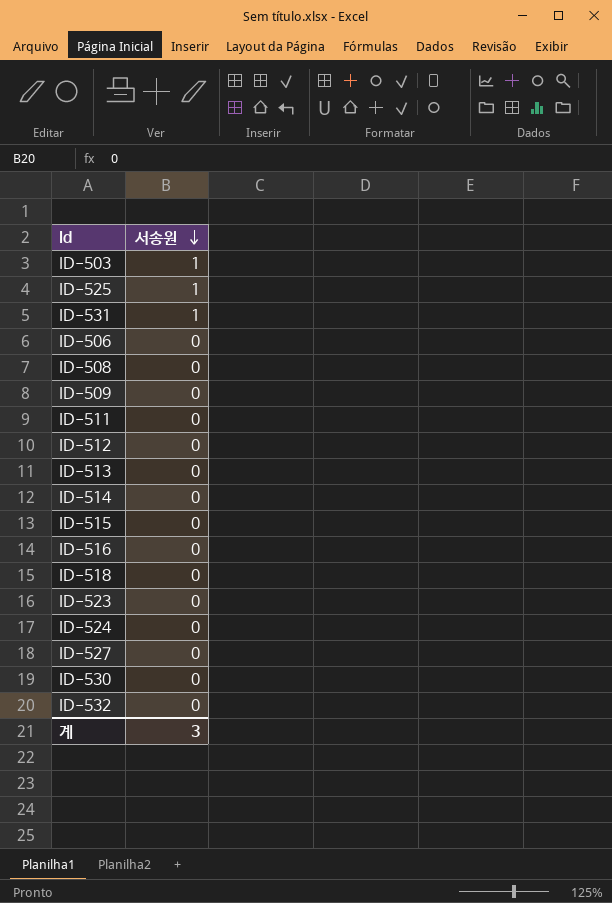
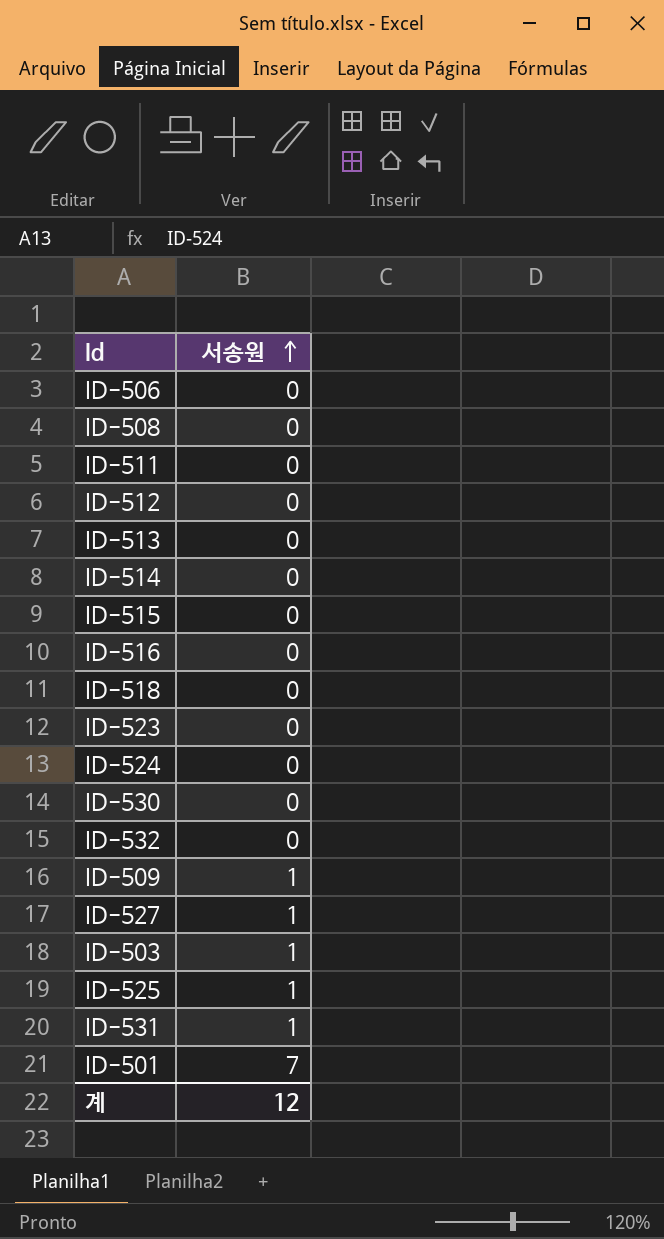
row order: 서송원 descending -> 서송원 ascending
ID-509 | 서송원: 0 -> 1
ID-527 | 서송원: 0 -> 1
row ID-501: none -> 7
계 | 서송원: 3 -> 12

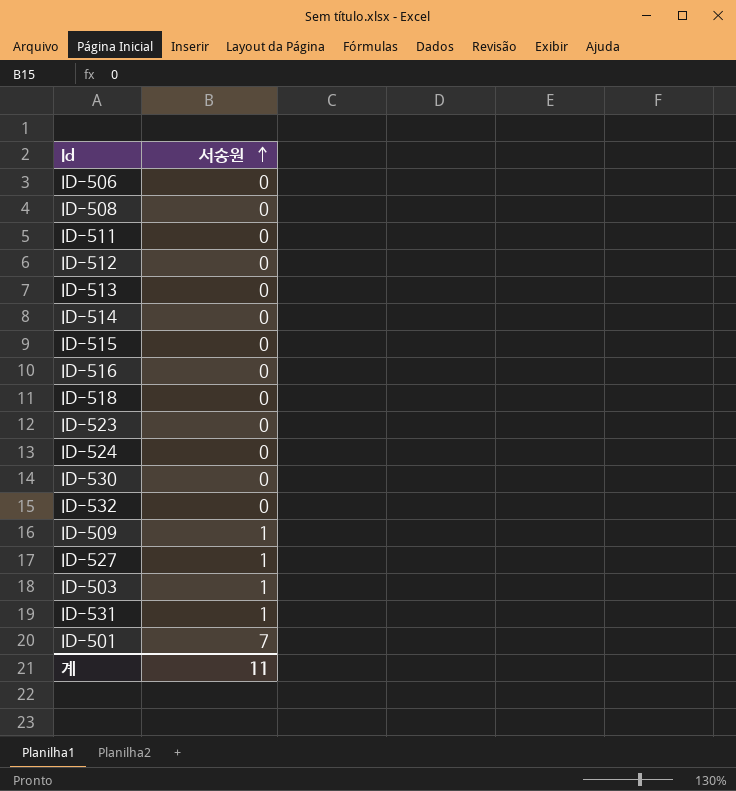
row ID-525: 1 -> none
계 | 서송원: 12 -> 11

